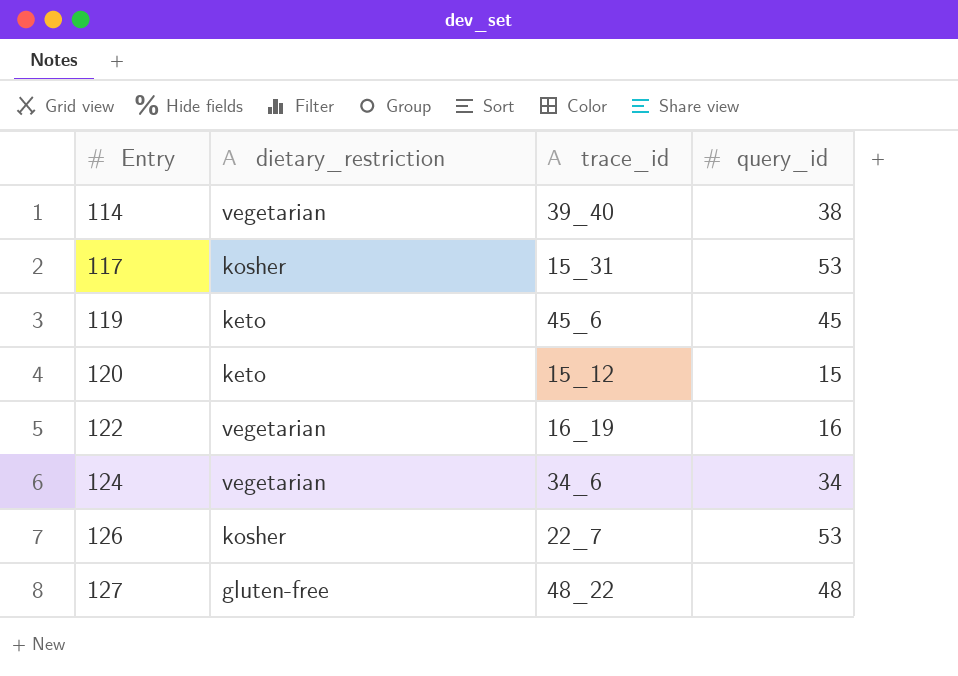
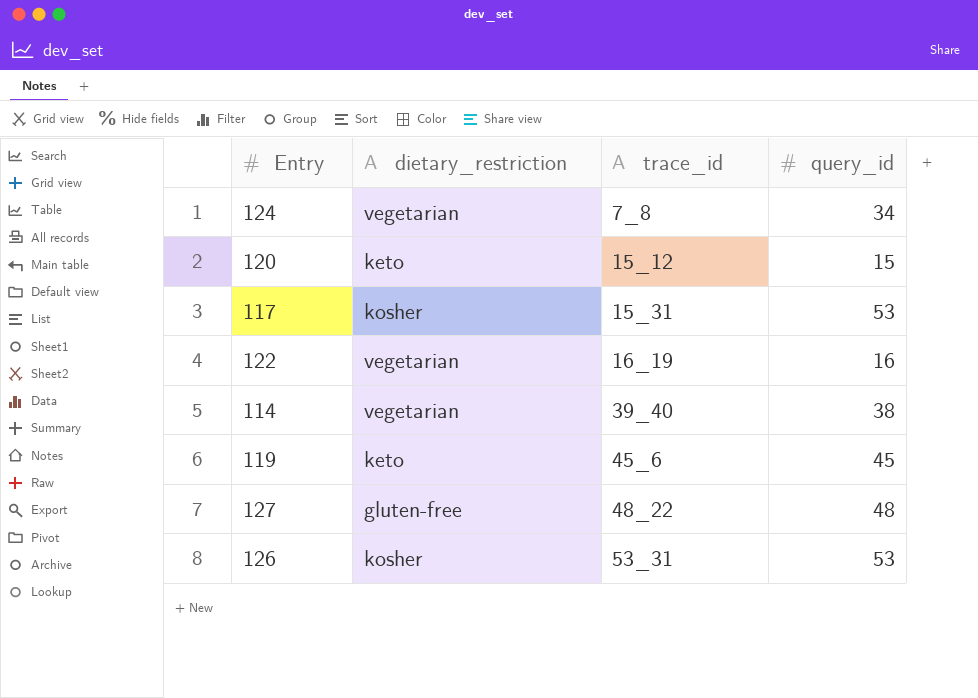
row order: Entry ascending -> trace_id ascending
124 | trace_id: 34_6 -> 7_8
126 | trace_id: 22_7 -> 53_31

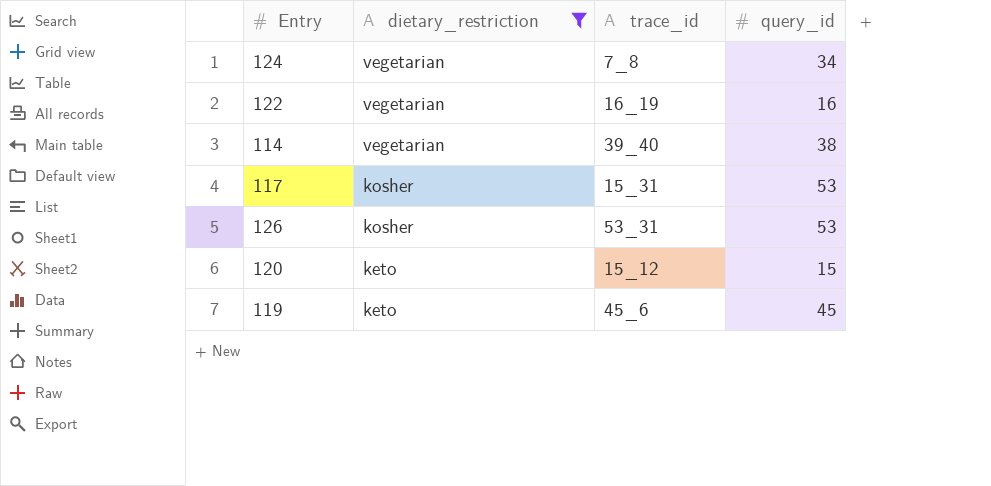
filter: none -> dietary_restriction != gluten-free
row order: trace_id ascending -> dietary_restriction descending

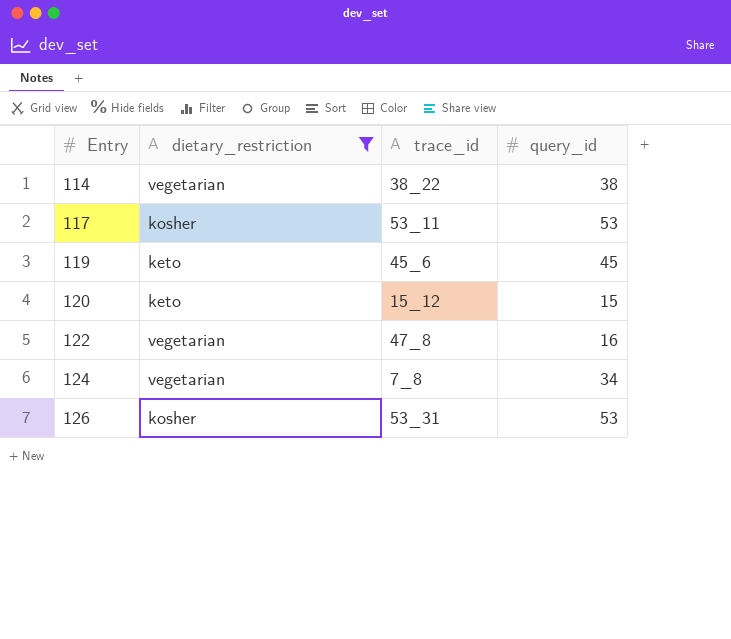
row order: dietary_restriction descending -> Entry ascending
114 | trace_id: 39_40 -> 38_22
117 | trace_id: 15_31 -> 53_11
122 | trace_id: 16_19 -> 47_8

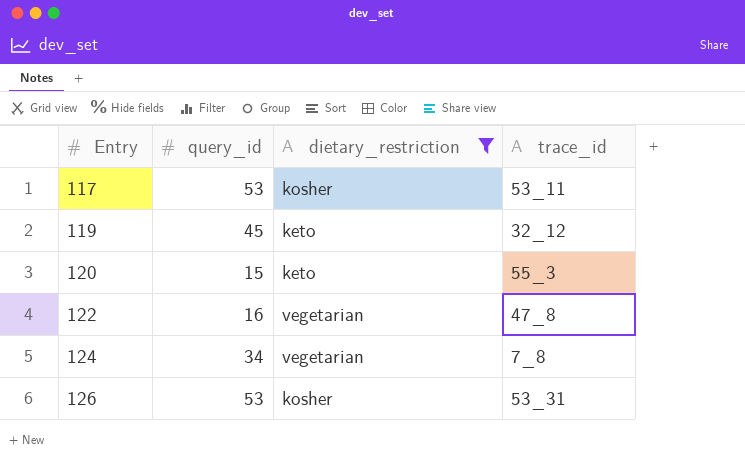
column query_id | position: 4 -> 2
row 114: vegetarian | 38_22 | 38 -> none
119 | trace_id: 45_6 -> 32_12
120 | trace_id: 15_12 -> 55_3

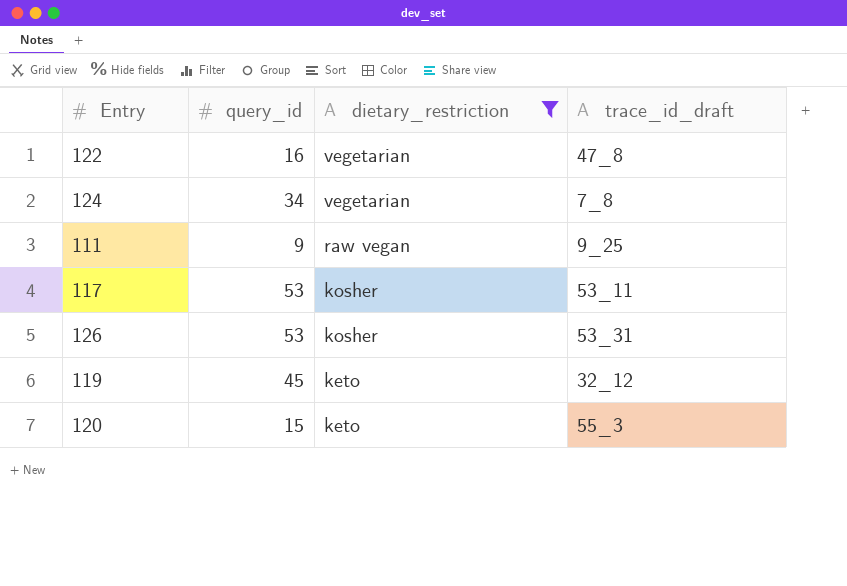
row order: Entry ascending -> dietary_restriction descending
column name: trace_id -> trace_id_draft
row 111: none -> 9 | raw vegan | 9_25

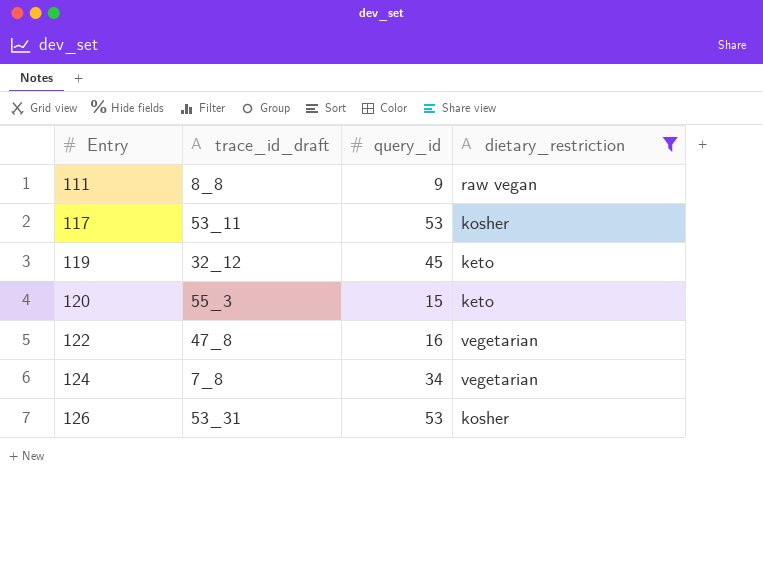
row order: dietary_restriction descending -> Entry ascending
column trace_id_draft | position: 4 -> 2
111 | trace_id_draft: 9_25 -> 8_8

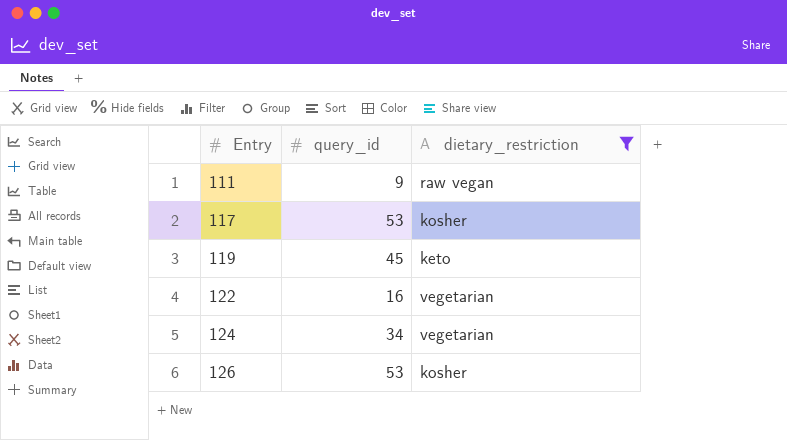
column trace_id_draft | position: 2 -> none
row 120: 55_3 | 15 | keto -> none

